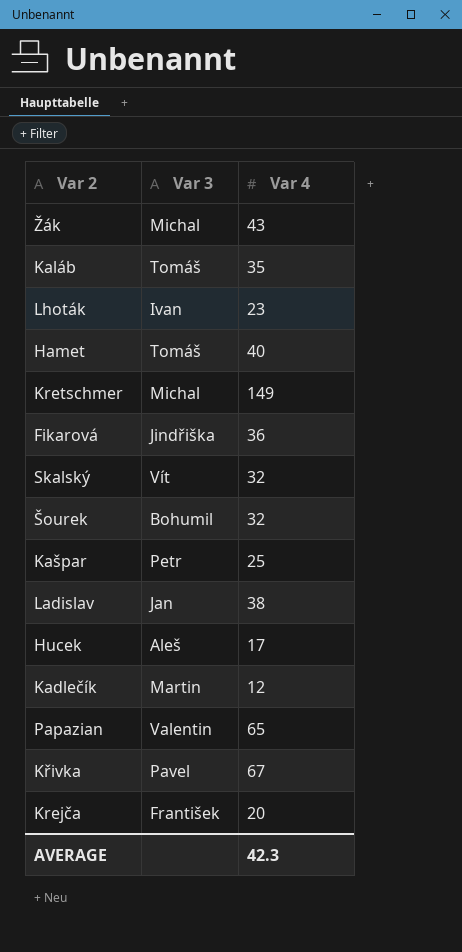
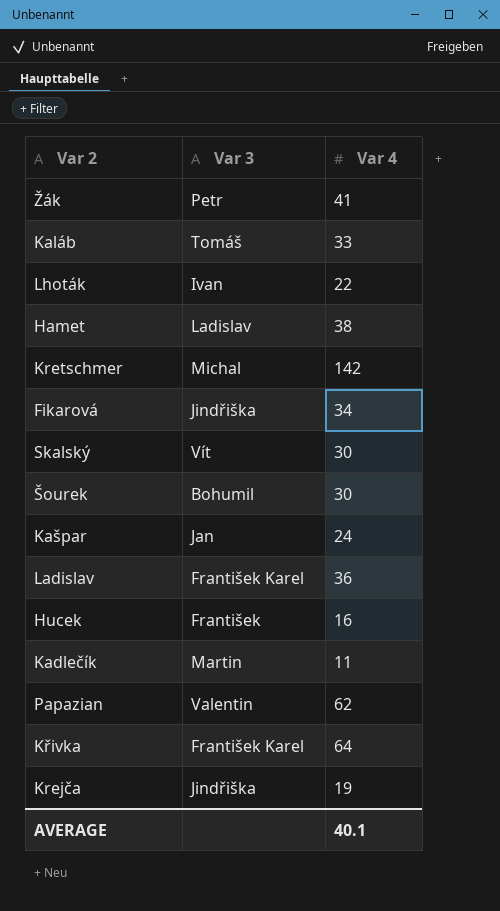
Žák | Var 3: Michal -> Petr
Žák | Var 4: 43 -> 41
Kaláb | Var 4: 35 -> 33
Lhoták | Var 4: 23 -> 22
Hamet | Var 3: Tomáš -> Ladislav
Hamet | Var 4: 40 -> 38
Kretschmer | Var 4: 149 -> 142
Fikarová | Var 4: 36 -> 34
Skalský | Var 4: 32 -> 30
Šourek | Var 4: 32 -> 30
Kašpar | Var 3: Petr -> Jan
Kašpar | Var 4: 25 -> 24
Ladislav | Var 3: Jan -> František Karel
Ladislav | Var 4: 38 -> 36
Hucek | Var 3: Aleš -> František
Hucek | Var 4: 17 -> 16
Kadlečík | Var 4: 12 -> 11
Papazian | Var 4: 65 -> 62
Křivka | Var 3: Pavel -> František Karel
Křivka | Var 4: 67 -> 64
Krejča | Var 3: František -> Jindřiška
Krejča | Var 4: 20 -> 19
AVERAGE | Var 4: 42.3 -> 40.1

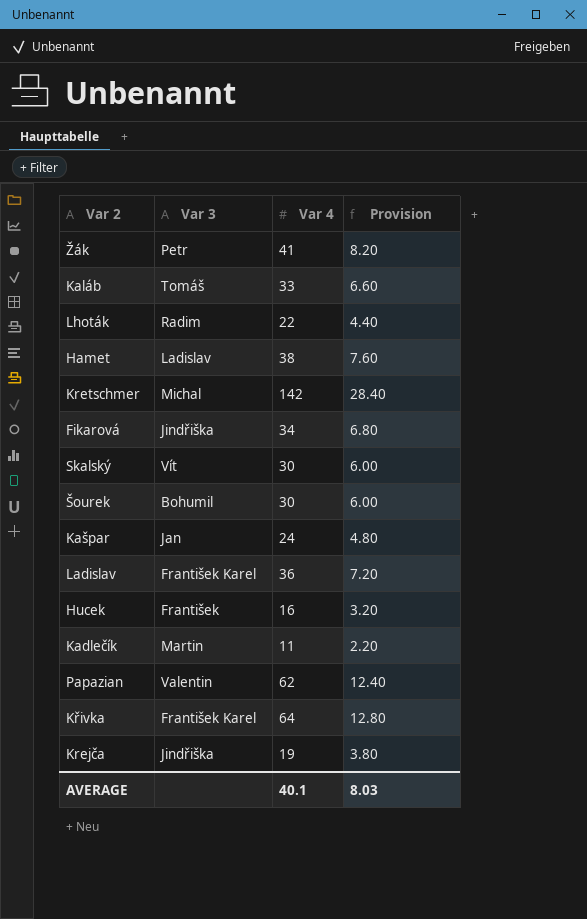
column Provision | formula: none -> [Var 4] * 0.2
Lhoták | Var 3: Ivan -> Radim

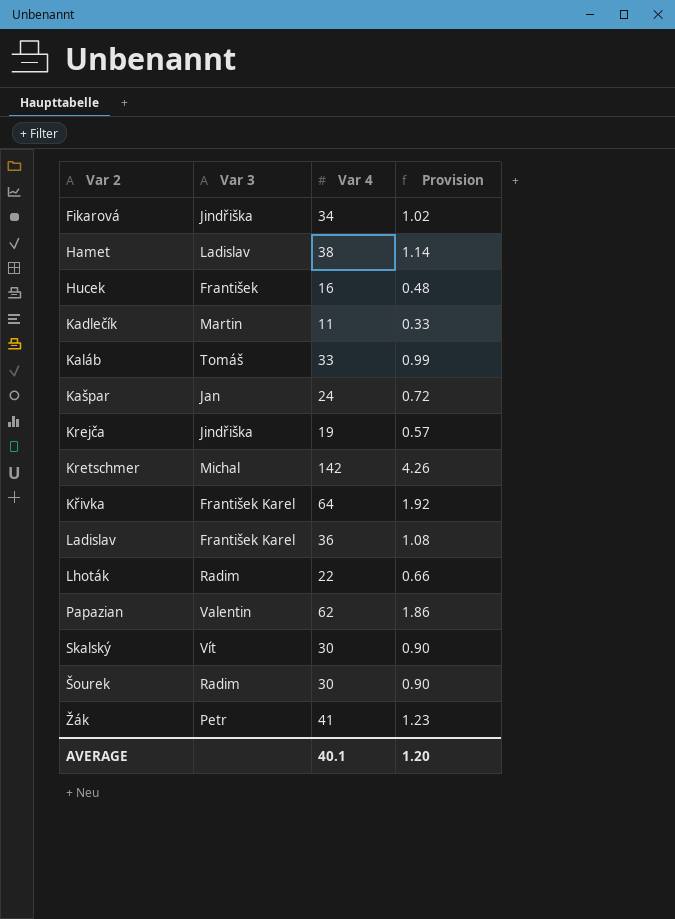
row order: none -> Var 2 ascending
column Provision | formula: [Var 4] * 0.2 -> [Var 4] * 0.03
Šourek | Var 3: Bohumil -> Radim
AVERAGE | Provision: 8.03 -> 1.20

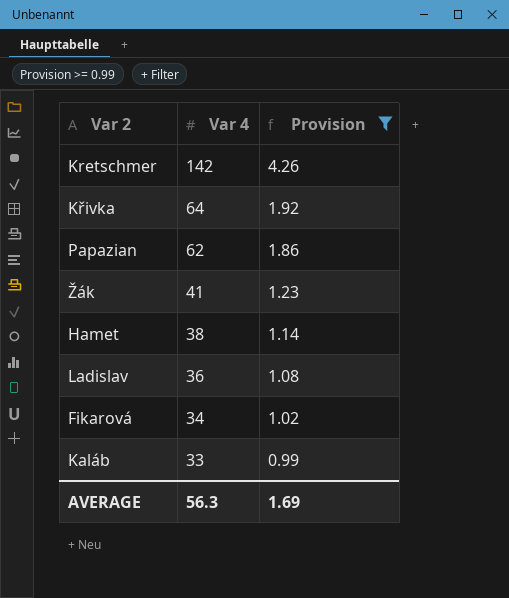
filter: none -> Provision >= 0.99
row order: Var 2 ascending -> Var 4 descending
column Var 3 | position: 2 -> none
AVERAGE | Var 4: 40.1 -> 56.3
AVERAGE | Provision: 1.20 -> 1.69

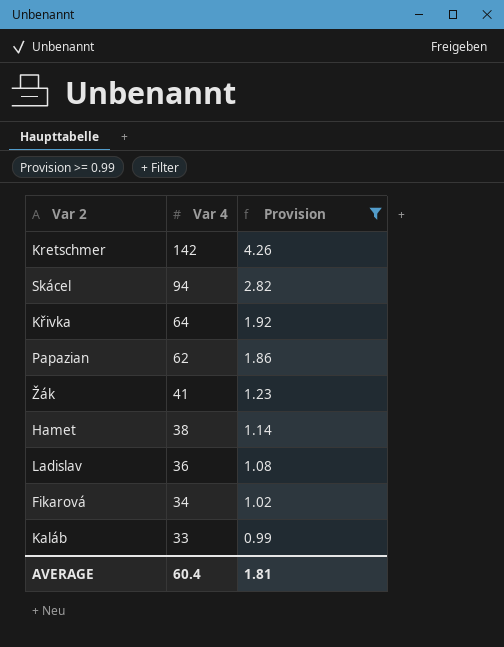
row Skácel: none -> 94 | 2.82
AVERAGE | Var 4: 56.3 -> 60.4
AVERAGE | Provision: 1.69 -> 1.81

